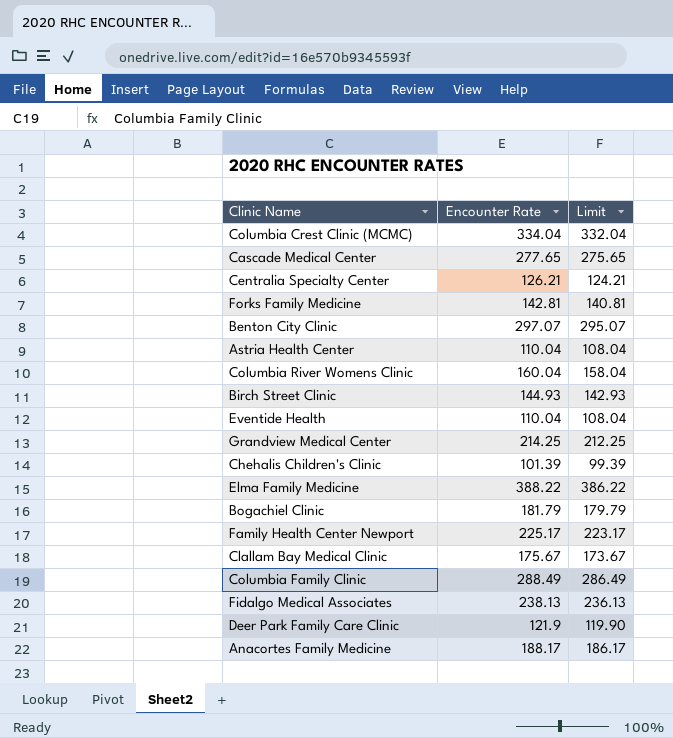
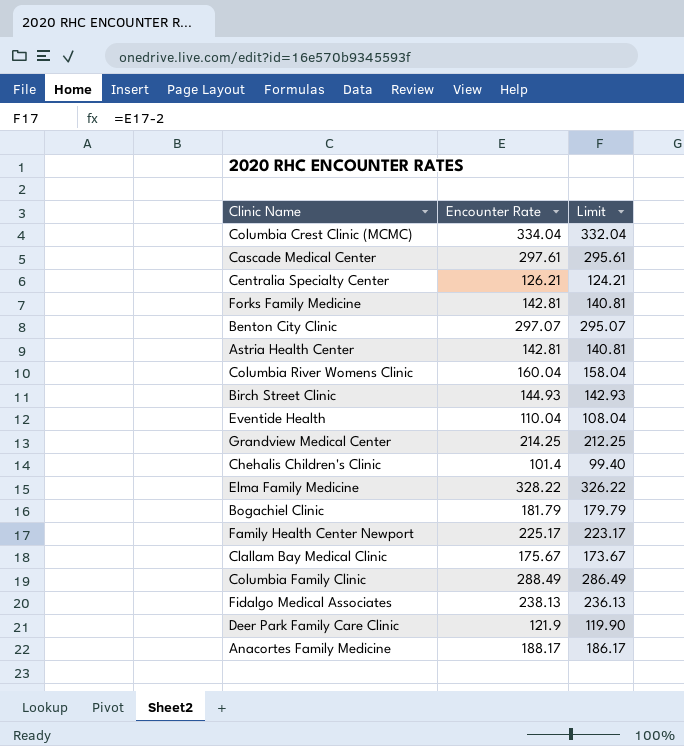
Cascade Medical Center | Encounter Rate: 277.65 -> 297.61
Cascade Medical Center | Limit: 275.65 -> 295.61
Astria Health Center | Encounter Rate: 110.04 -> 142.81
Astria Health Center | Limit: 108.04 -> 140.81
Chehalis Children's Clinic | Encounter Rate: 101.39 -> 101.4
Chehalis Children's Clinic | Limit: 99.39 -> 99.40
Elma Family Medicine | Encounter Rate: 388.22 -> 328.22
Elma Family Medicine | Limit: 386.22 -> 326.22

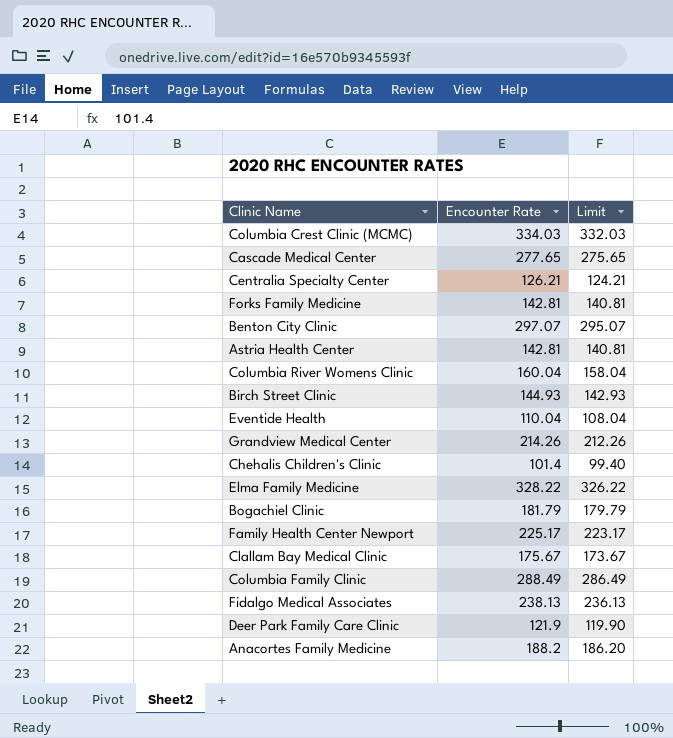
Columbia Crest Clinic (MCMC) | Encounter Rate: 334.04 -> 334.03
Columbia Crest Clinic (MCMC) | Limit: 332.04 -> 332.03
Cascade Medical Center | Encounter Rate: 297.61 -> 277.65
Cascade Medical Center | Limit: 295.61 -> 275.65
Grandview Medical Center | Encounter Rate: 214.25 -> 214.26
Grandview Medical Center | Limit: 212.25 -> 212.26
Anacortes Family Medicine | Encounter Rate: 188.17 -> 188.2
Anacortes Family Medicine | Limit: 186.17 -> 186.20

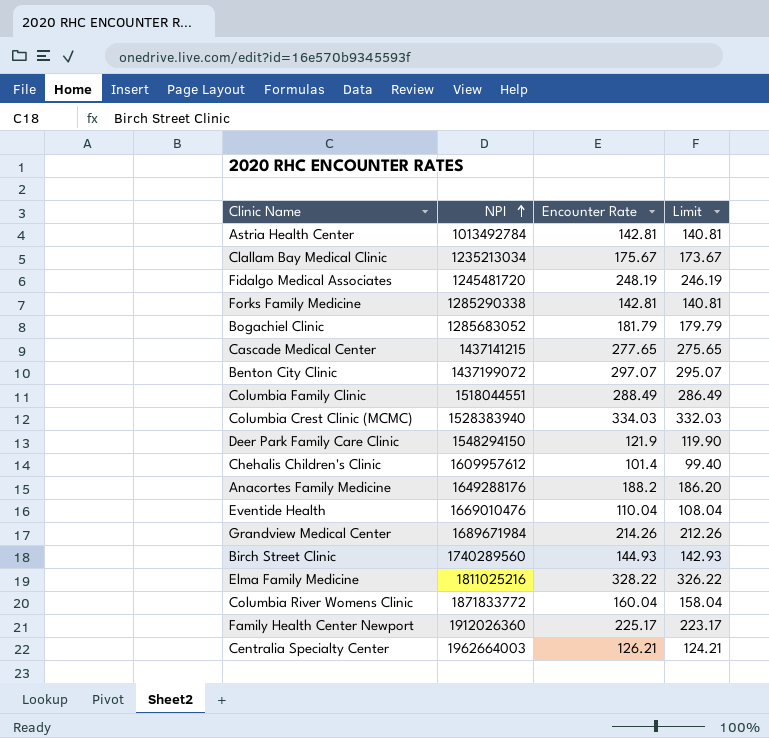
row order: none -> NPI ascending
column NPI | position: none -> 2
Fidalgo Medical Associates | Encounter Rate: 238.13 -> 248.19
Fidalgo Medical Associates | Limit: 236.13 -> 246.19

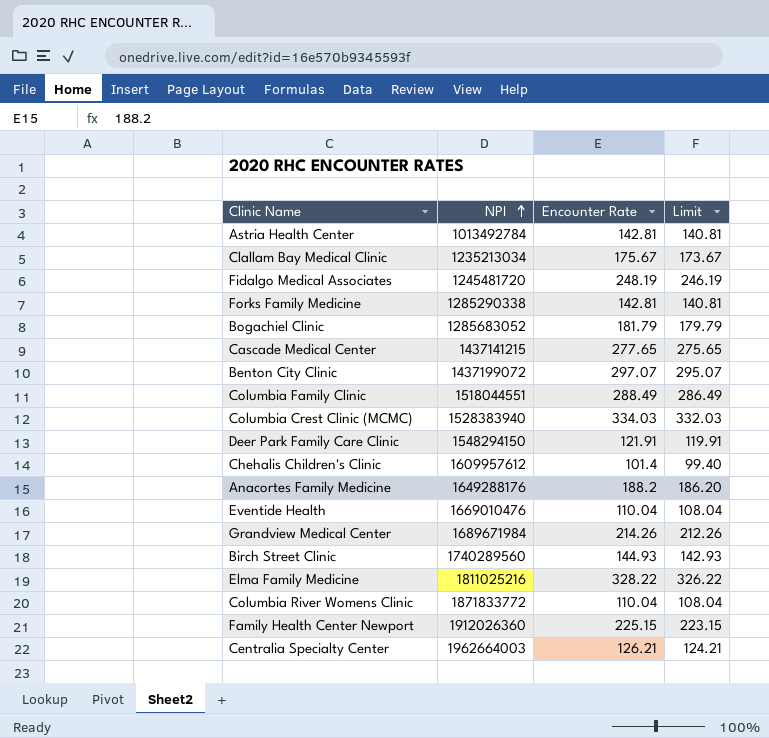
Deer Park Family Care Clinic | Encounter Rate: 121.9 -> 121.91
Deer Park Family Care Clinic | Limit: 119.90 -> 119.91
Columbia River Womens Clinic | Encounter Rate: 160.04 -> 110.04
Columbia River Womens Clinic | Limit: 158.04 -> 108.04
Family Health Center Newport | Encounter Rate: 225.17 -> 225.15
Family Health Center Newport | Limit: 223.17 -> 223.15

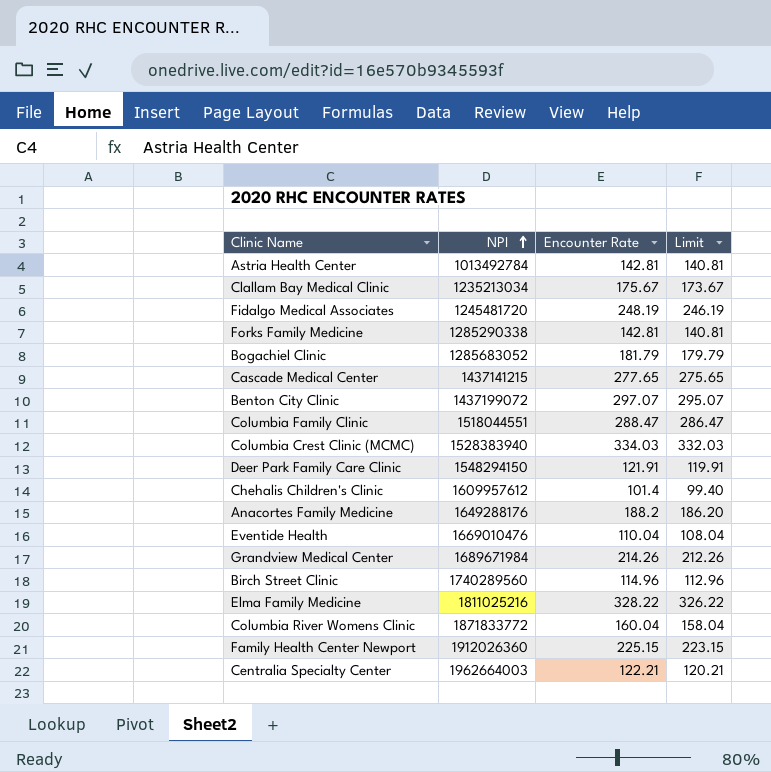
Columbia Family Clinic | Encounter Rate: 288.49 -> 288.47
Columbia Family Clinic | Limit: 286.49 -> 286.47
Birch Street Clinic | Encounter Rate: 144.93 -> 114.96
Birch Street Clinic | Limit: 142.93 -> 112.96
Columbia River Womens Clinic | Encounter Rate: 110.04 -> 160.04
Columbia River Womens Clinic | Limit: 108.04 -> 158.04
Centralia Specialty Center | Encounter Rate: 126.21 -> 122.21
Centralia Specialty Center | Limit: 124.21 -> 120.21

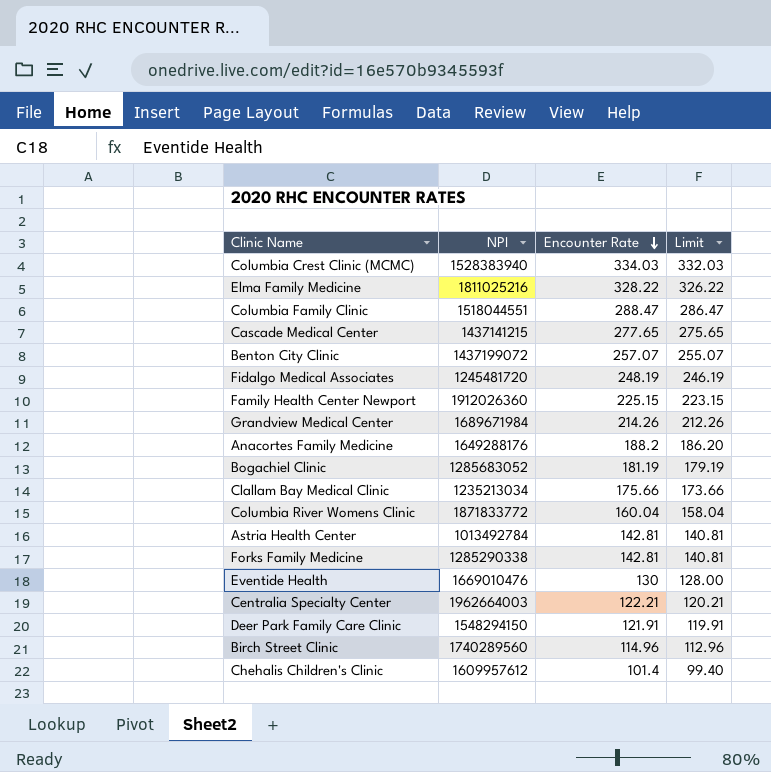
row order: NPI ascending -> Encounter Rate descending
Benton City Clinic | Encounter Rate: 297.07 -> 257.07
Benton City Clinic | Limit: 295.07 -> 255.07
Bogachiel Clinic | Encounter Rate: 181.79 -> 181.19
Bogachiel Clinic | Limit: 179.79 -> 179.19
Clallam Bay Medical Clinic | Encounter Rate: 175.67 -> 175.66
Clallam Bay Medical Clinic | Limit: 173.67 -> 173.66
Eventide Health | Encounter Rate: 110.04 -> 130
Eventide Health | Limit: 108.04 -> 128.00

